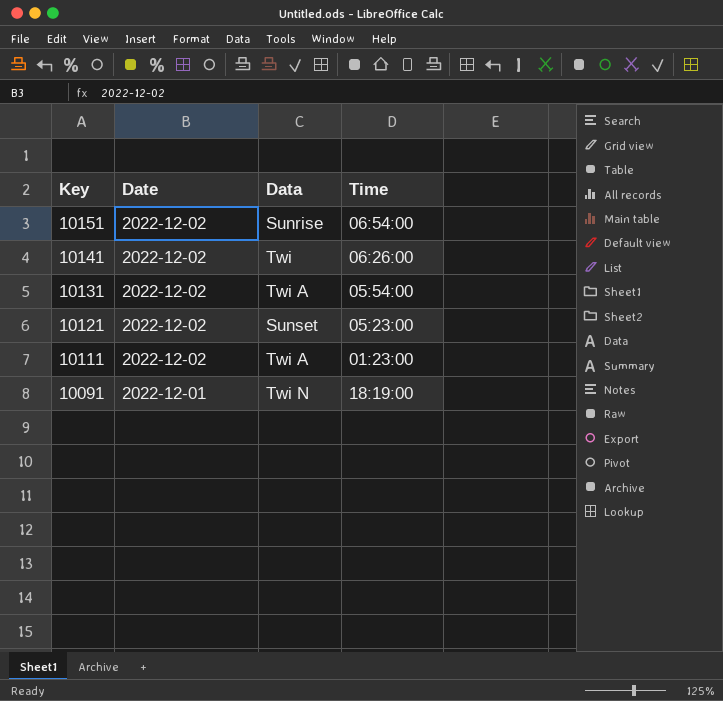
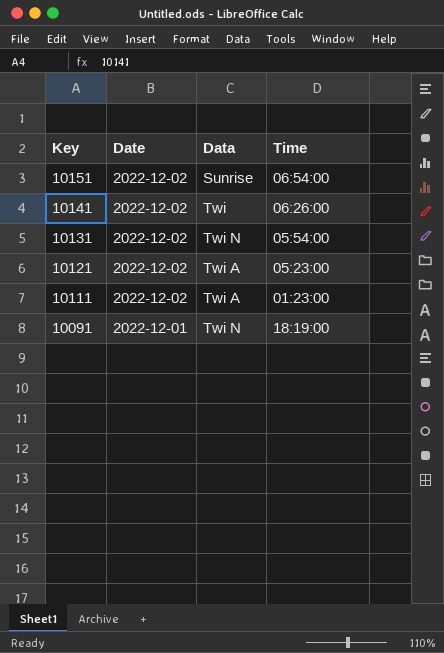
10131 | Data: Twi A -> Twi N
10121 | Data: Sunset -> Twi A

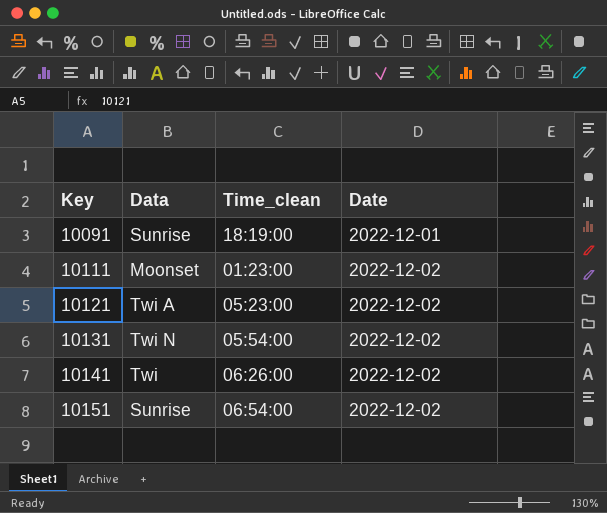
row order: Key descending -> Key ascending
column name: Time -> Time_clean
column Date | position: 2 -> 4
10091 | Data: Twi N -> Sunrise
10111 | Data: Twi A -> Moonset

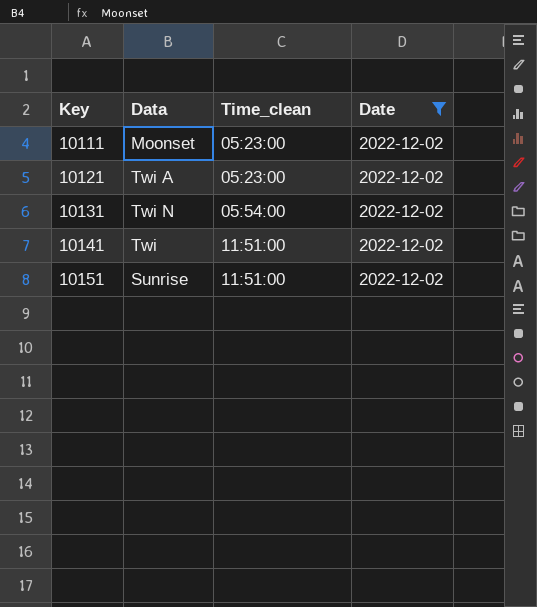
filter: none -> Date = 2022-12-02
10111 | Time_clean: 01:23:00 -> 05:23:00
10141 | Time_clean: 06:26:00 -> 11:51:00
10151 | Time_clean: 06:54:00 -> 11:51:00

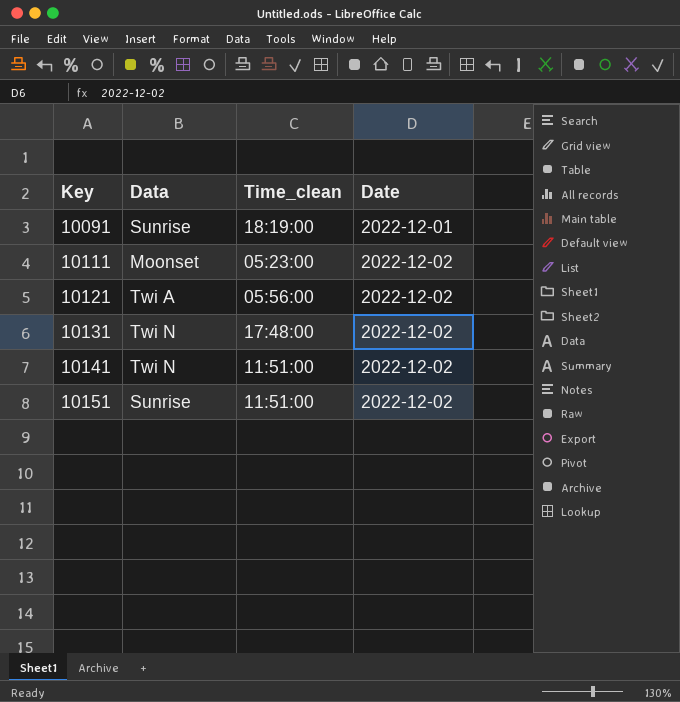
filter: Date = 2022-12-02 -> none
10121 | Time_clean: 05:23:00 -> 05:56:00
10131 | Time_clean: 05:54:00 -> 17:48:00
10141 | Data: Twi -> Twi N

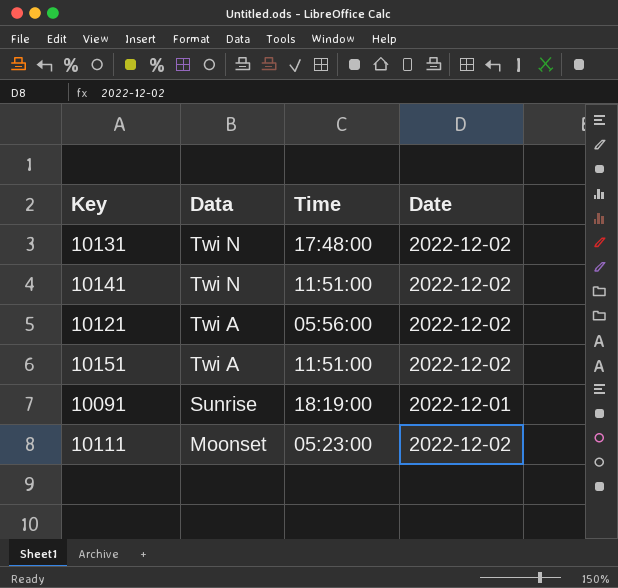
row order: Key ascending -> Data descending
column name: Time_clean -> Time
10151 | Data: Sunrise -> Twi A

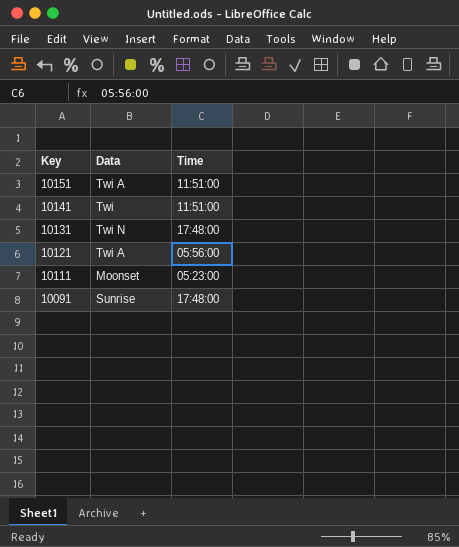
row order: Data descending -> Key descending
column Date | position: 4 -> none
10141 | Data: Twi N -> Twi
10091 | Time: 18:19:00 -> 17:48:00

